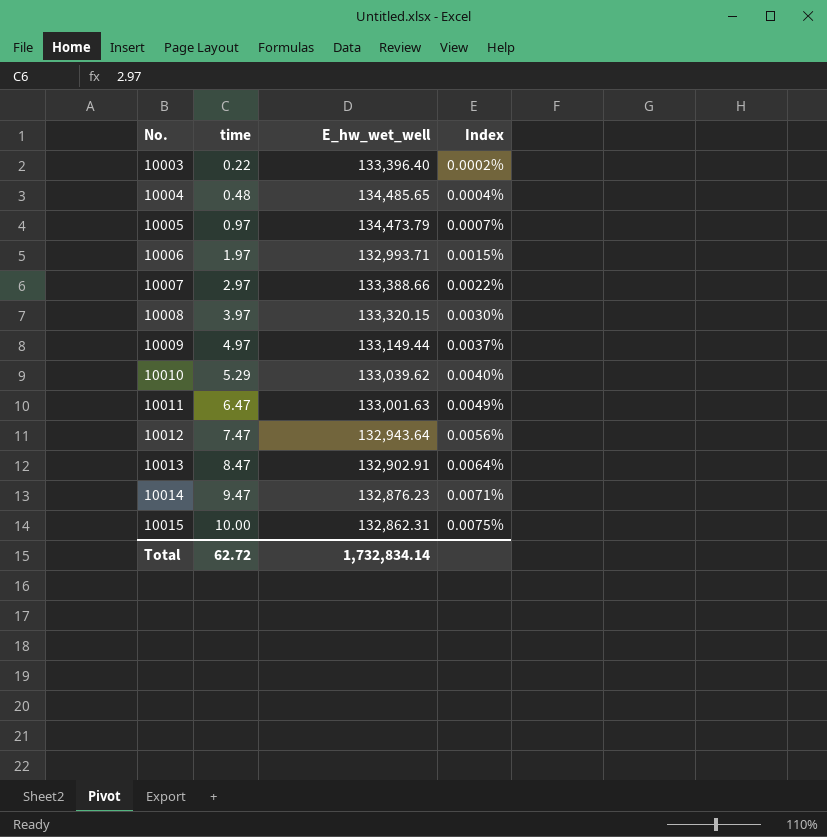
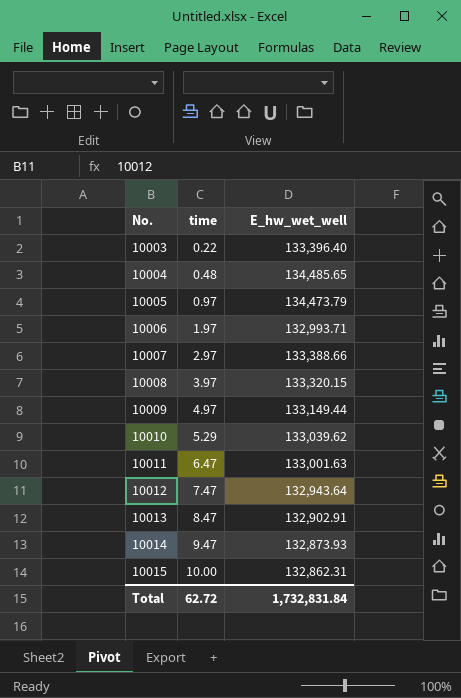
column Index | formula: [time] / [E_hw_wet_well] -> none
10014 | E_hw_wet_well: 132,876.23 -> 132,873.93
Total | E_hw_wet_well: 1,732,834.14 -> 1,732,831.84

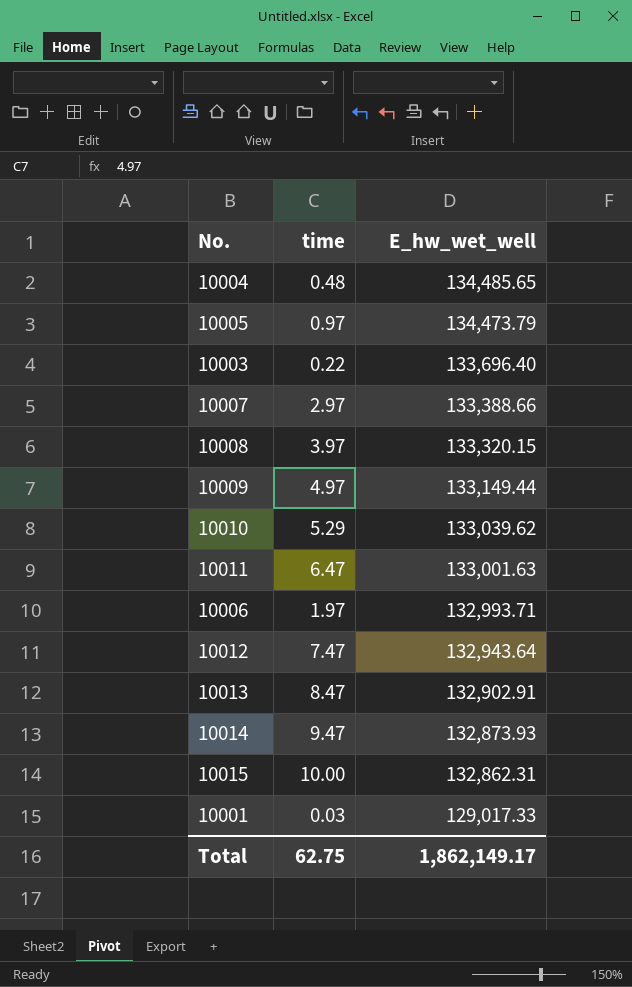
row order: No. ascending -> E_hw_wet_well descending
10003 | E_hw_wet_well: 133,396.40 -> 133,696.40
row 10001: none -> 0.03 | 129,017.33
Total | time: 62.72 -> 62.75
Total | E_hw_wet_well: 1,732,831.84 -> 1,862,149.17

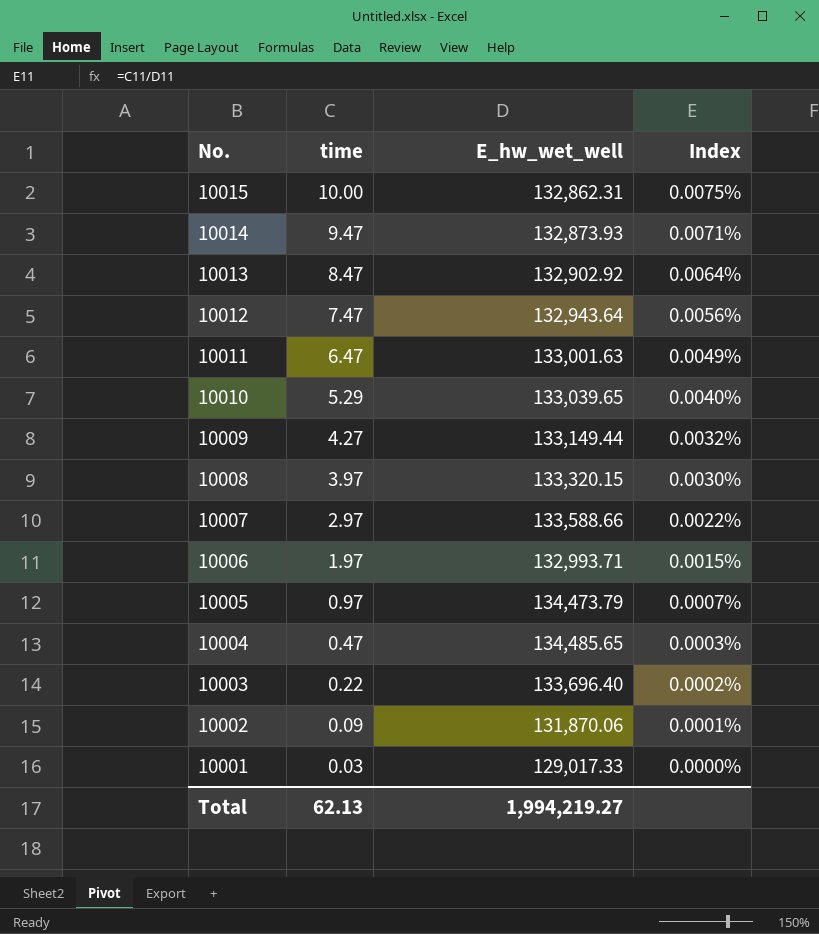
row order: E_hw_wet_well descending -> No. descending
column Index | formula: none -> [time] / [E_hw_wet_well]
10013 | E_hw_wet_well: 132,902.91 -> 132,902.92
10010 | E_hw_wet_well: 133,039.62 -> 133,039.65
10009 | time: 4.97 -> 4.27
10007 | E_hw_wet_well: 133,388.66 -> 133,588.66
10004 | time: 0.48 -> 0.47
row 10002: none -> 0.09 | 131,870.06 | 0.0001%
Total | time: 62.75 -> 62.13
Total | E_hw_wet_well: 1,862,149.17 -> 1,994,219.27

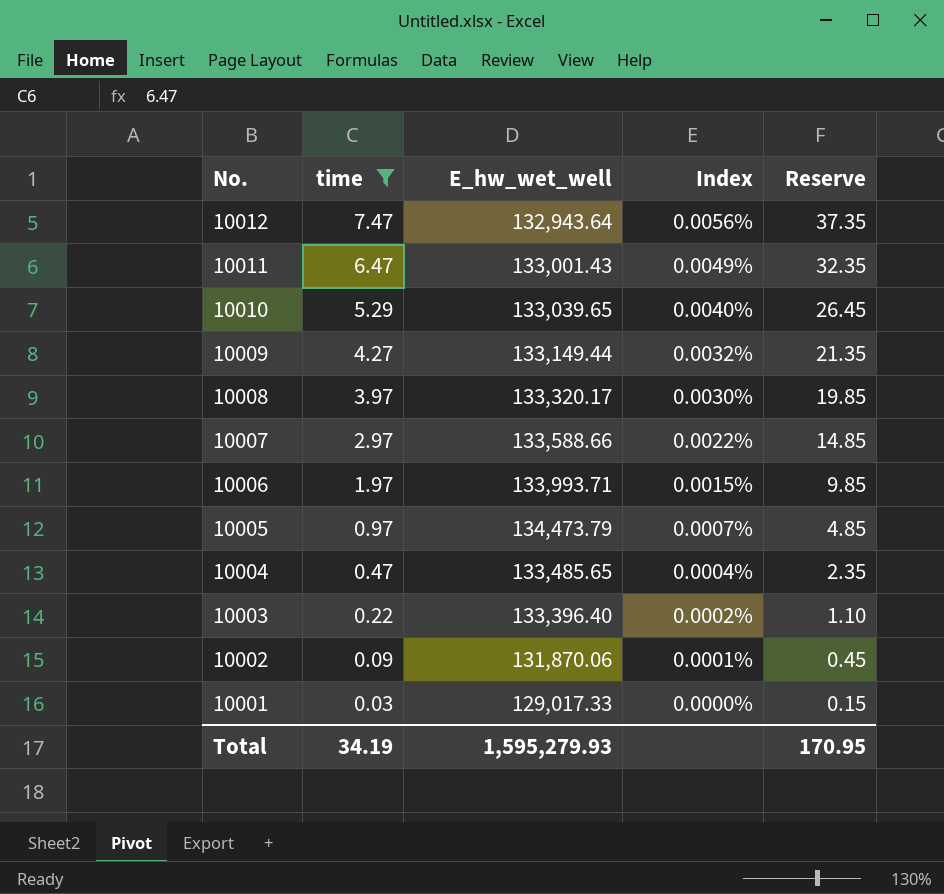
filter: none -> time <= 7.47
column Reserve | formula: none -> [time] * 5
10011 | E_hw_wet_well: 133,001.63 -> 133,001.43
10008 | E_hw_wet_well: 133,320.15 -> 133,320.17
10006 | E_hw_wet_well: 132,993.71 -> 133,993.71
10004 | E_hw_wet_well: 134,485.65 -> 133,485.65
10004 | Index: 0.0003% -> 0.0004%
10003 | E_hw_wet_well: 133,696.40 -> 133,396.40
Total | time: 62.13 -> 34.19
Total | E_hw_wet_well: 1,994,219.27 -> 1,595,279.93

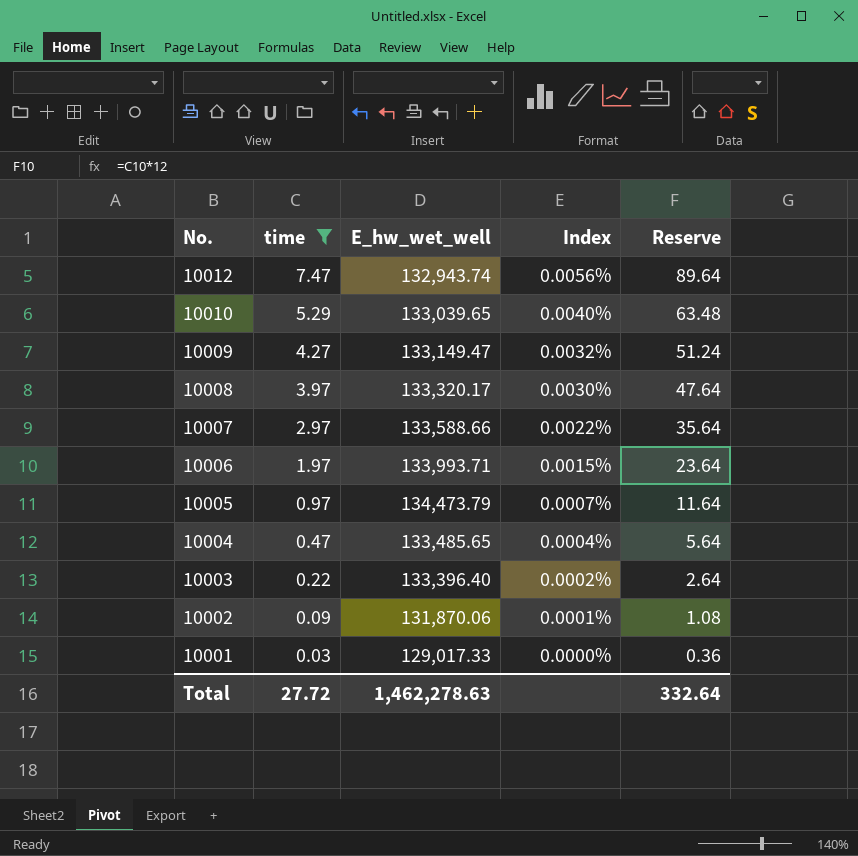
column Reserve | formula: [time] * 5 -> [time] * 12
row 10011: 6.47 | 133,001.43 | 0.0049% | 32.35 -> none
10012 | E_hw_wet_well: 132,943.64 -> 132,943.74
10009 | E_hw_wet_well: 133,149.44 -> 133,149.47
Total | time: 34.19 -> 27.72
Total | E_hw_wet_well: 1,595,279.93 -> 1,462,278.63
Total | Reserve: 170.95 -> 332.64

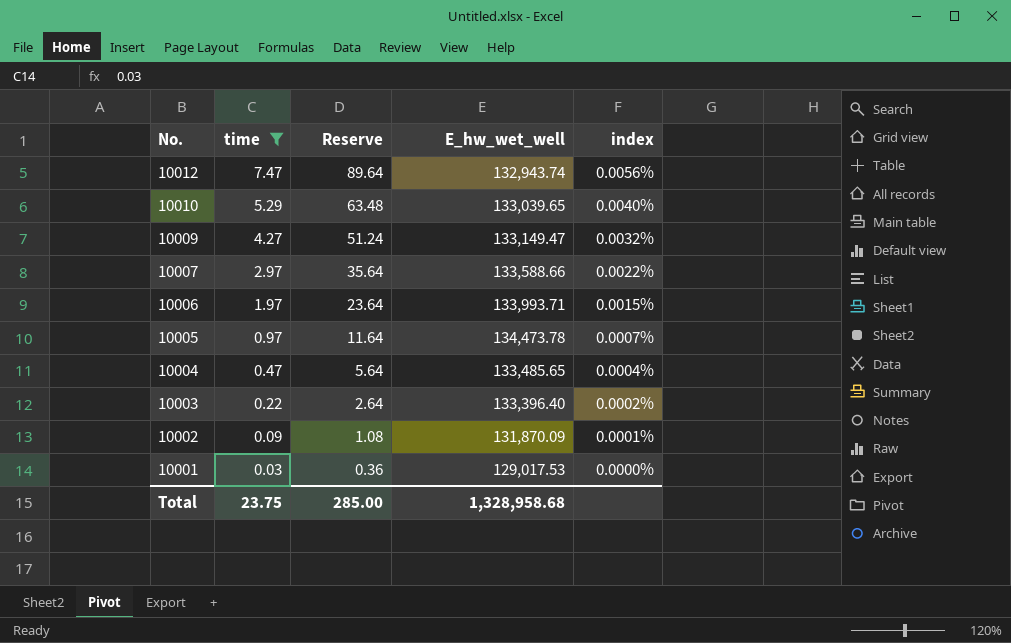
column Reserve | position: 5 -> 3
column name: Index -> index
row 10008: 3.97 | 133,320.17 | 0.0030% | 47.64 -> none
10005 | E_hw_wet_well: 134,473.79 -> 134,473.78
10002 | E_hw_wet_well: 131,870.06 -> 131,870.09
10001 | E_hw_wet_well: 129,017.33 -> 129,017.53
Total | time: 27.72 -> 23.75
Total | Reserve: 332.64 -> 285.00
Total | E_hw_wet_well: 1,462,278.63 -> 1,328,958.68

